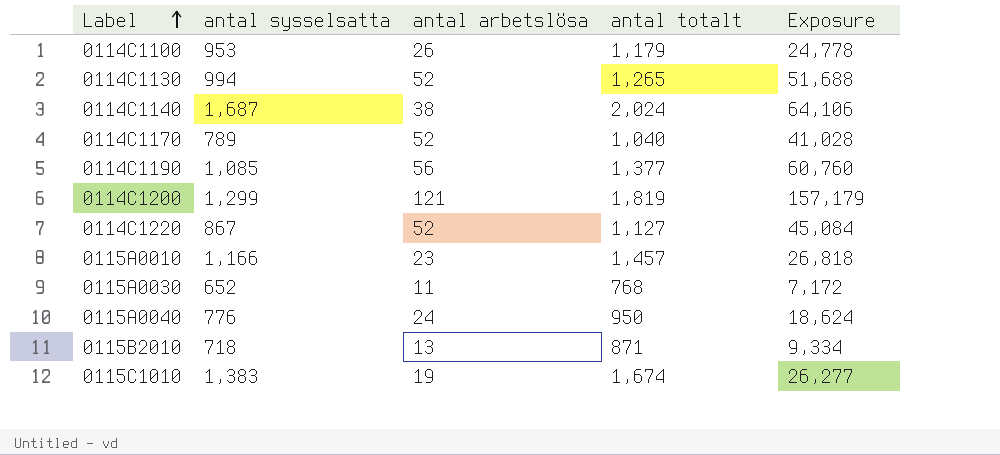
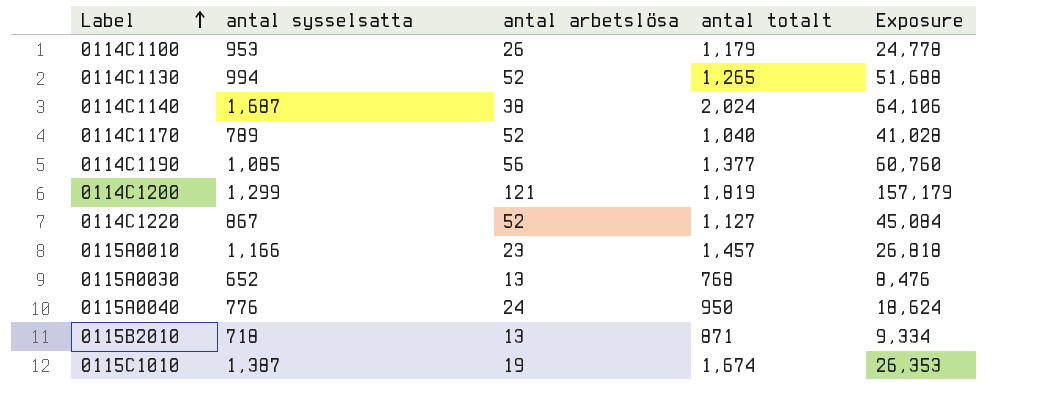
0115A0030 | antal arbetslösa: 11 -> 13
0115A0030 | Exposure: 7,172 -> 8,476
0115C1010 | antal sysselsatta: 1,383 -> 1,387
0115C1010 | Exposure: 26,277 -> 26,353

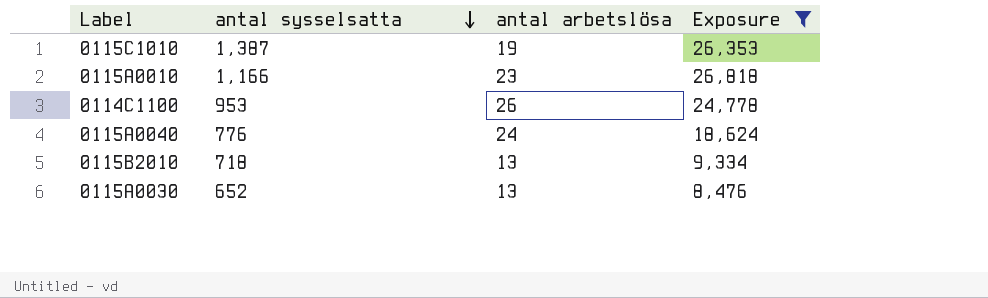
filter: none -> Exposure <= 26,818
row order: Label ascending -> antal sysselsatta descending
column antal totalt | position: 4 -> none

